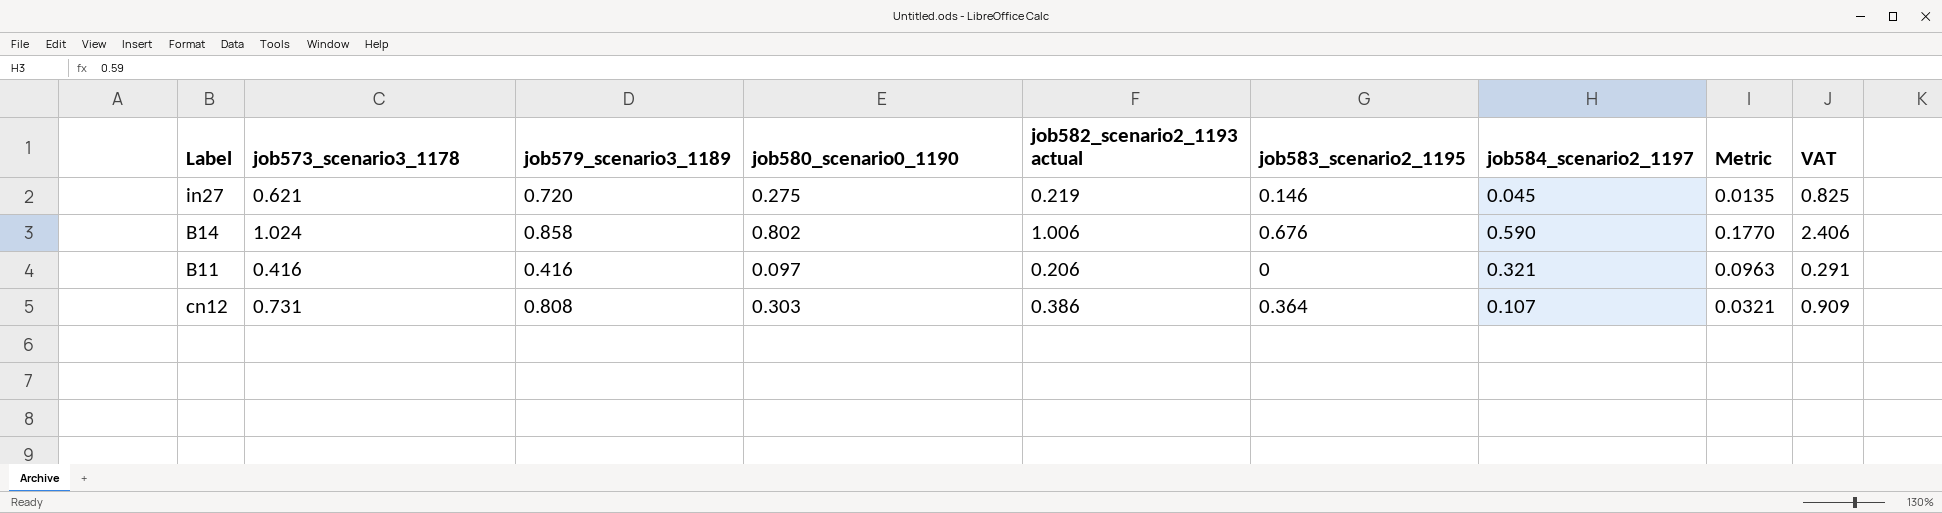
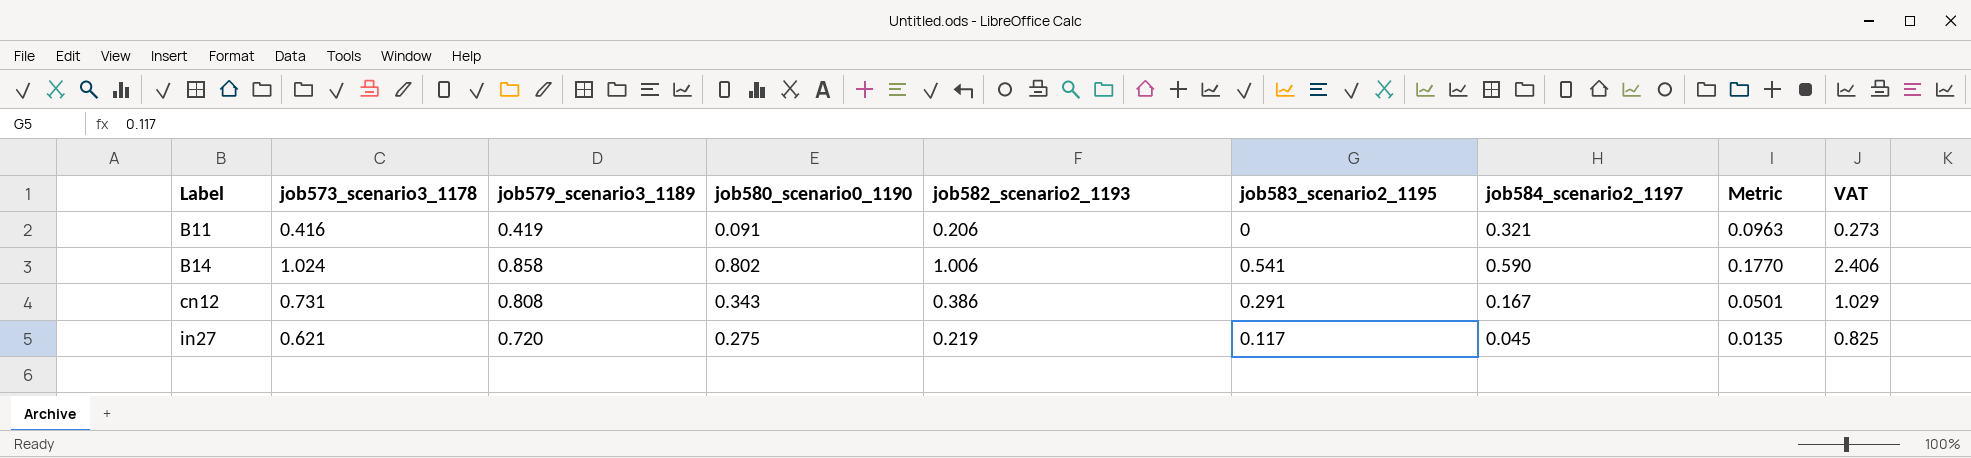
row order: none -> Label ascending
column name: job582_scenario2_1193 actual -> job582_scenario2_1193
B11 | job579_scenario3_1189: 0.416 -> 0.419
B11 | job580_scenario0_1190: 0.097 -> 0.091
B11 | VAT: 0.291 -> 0.273
B14 | job583_scenario2_1195: 0.676 -> 0.541
cn12 | job580_scenario0_1190: 0.303 -> 0.343
cn12 | job583_scenario2_1195: 0.364 -> 0.291
cn12 | job584_scenario2_1197: 0.107 -> 0.167
cn12 | Metric: 0.0321 -> 0.0501
cn12 | VAT: 0.909 -> 1.029
in27 | job583_scenario2_1195: 0.146 -> 0.117

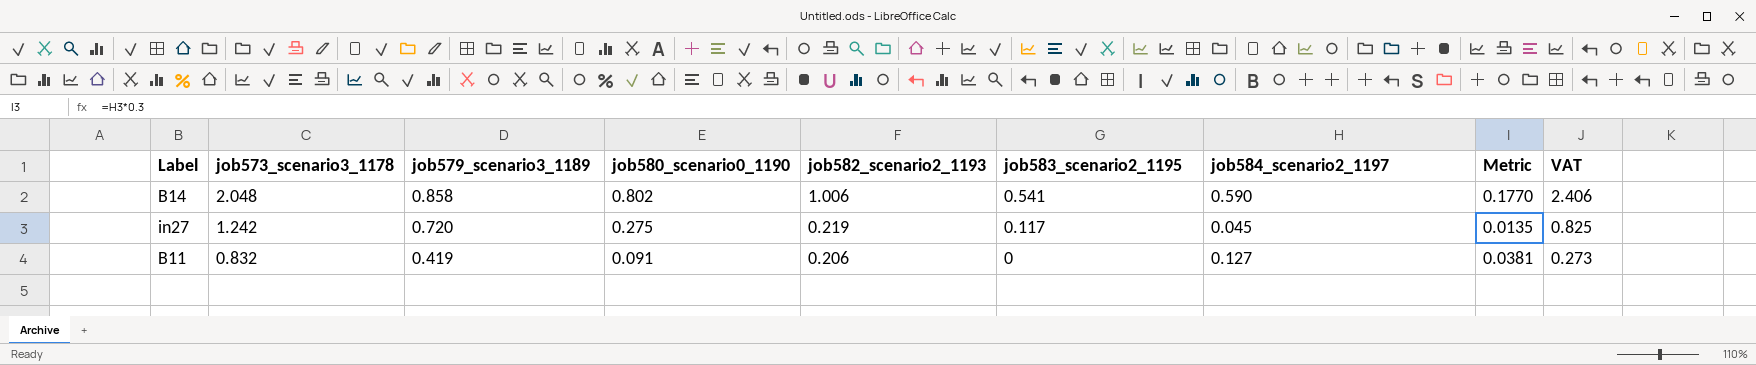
row order: Label ascending -> job573_scenario3_1178 descending
row cn12: 0.731 | 0.808 | 0.343 | 0.386 | 0.291 | 0.167 | 0.0501 | 1.029 -> none
B14 | job573_scenario3_1178: 1.024 -> 2.048
in27 | job573_scenario3_1178: 0.621 -> 1.242
B11 | job573_scenario3_1178: 0.416 -> 0.832
B11 | job584_scenario2_1197: 0.321 -> 0.127
B11 | Metric: 0.0963 -> 0.0381

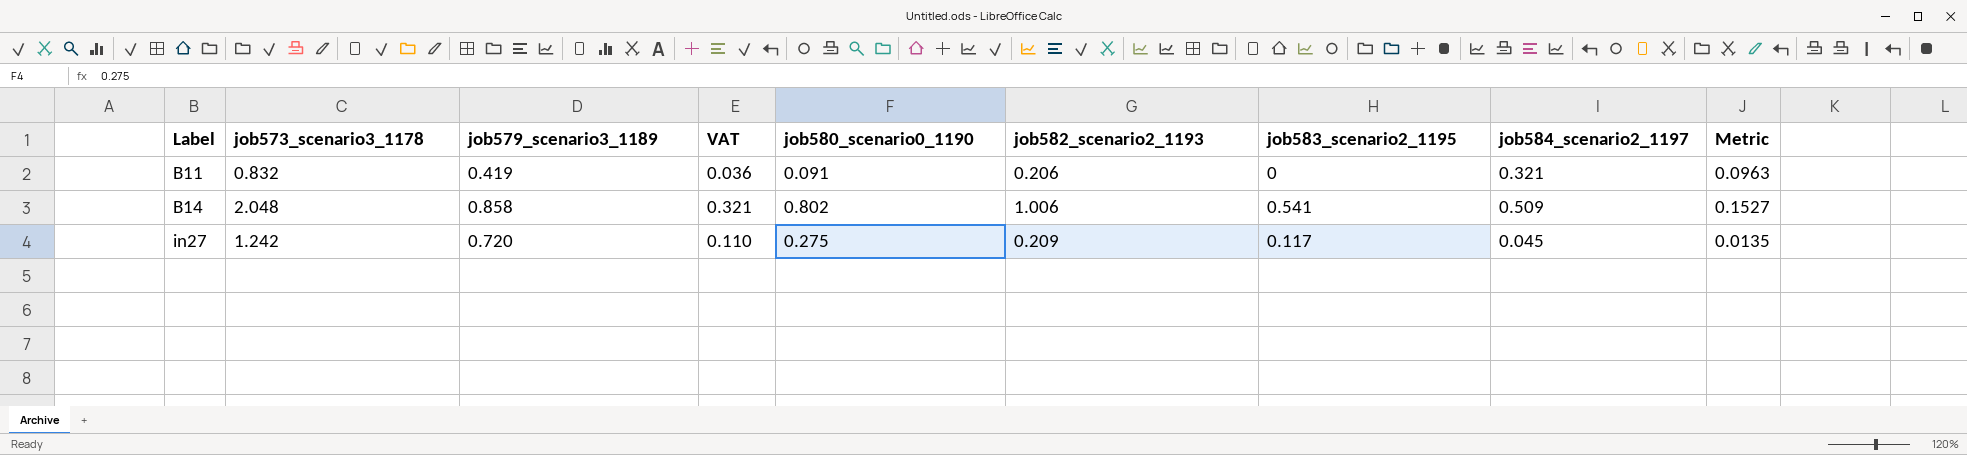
row order: job573_scenario3_1178 descending -> Label ascending
column VAT | formula: [job580_scenario0_1190] * 3 -> [job580_scenario0_1190] * 0.4
column VAT | position: 9 -> 4
B11 | job584_scenario2_1197: 0.127 -> 0.321
B11 | Metric: 0.0381 -> 0.0963
B14 | job584_scenario2_1197: 0.590 -> 0.509
B14 | Metric: 0.1770 -> 0.1527
in27 | job582_scenario2_1193: 0.219 -> 0.209

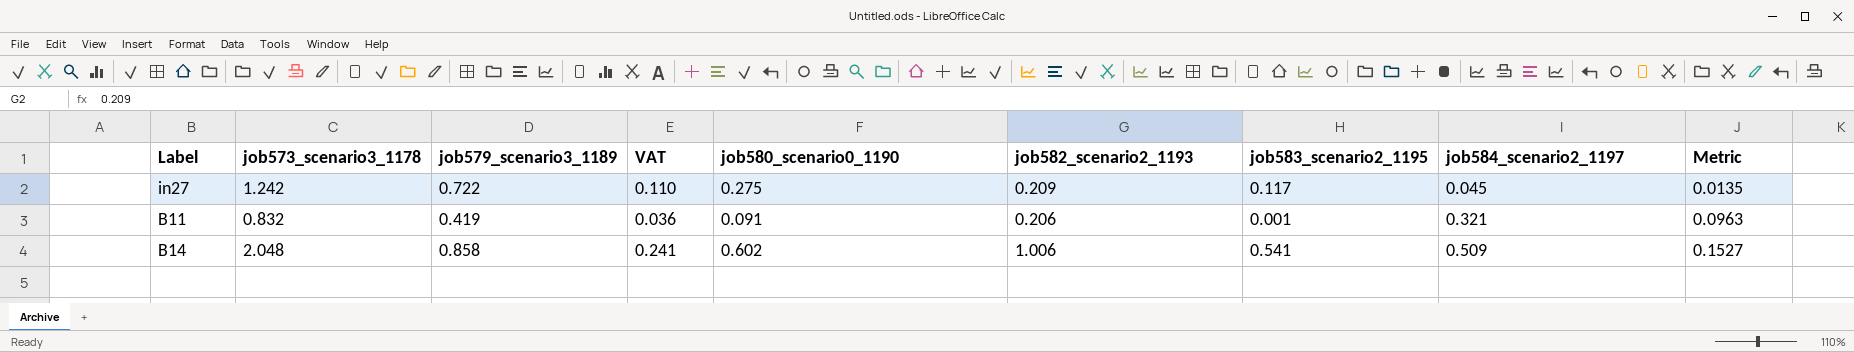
row order: Label ascending -> job584_scenario2_1197 ascending
in27 | job579_scenario3_1189: 0.720 -> 0.722
B11 | job583_scenario2_1195: 0 -> 0.001
B14 | VAT: 0.321 -> 0.241
B14 | job580_scenario0_1190: 0.802 -> 0.602

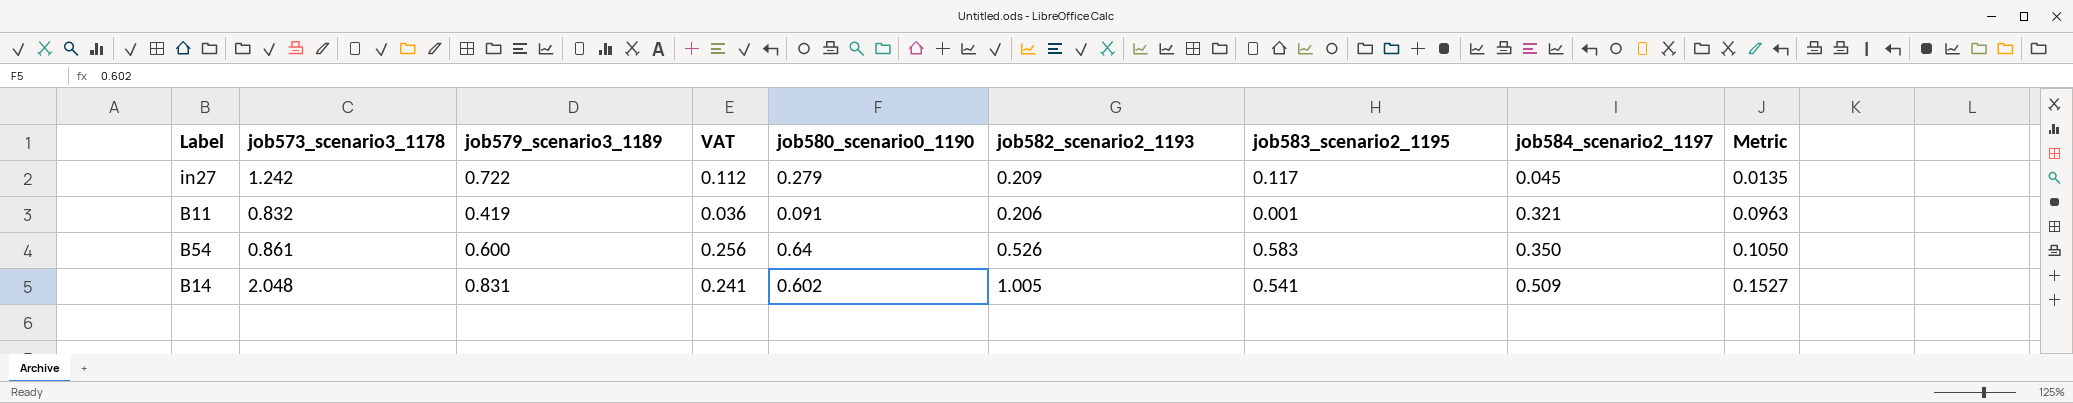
in27 | VAT: 0.110 -> 0.112
in27 | job580_scenario0_1190: 0.275 -> 0.279
row B54: none -> 0.861 | 0.600 | 0.256 | 0.64 | 0.526 | 0.583 | 0.350 | 0.1050
B14 | job579_scenario3_1189: 0.858 -> 0.831
B14 | job582_scenario2_1193: 1.006 -> 1.005

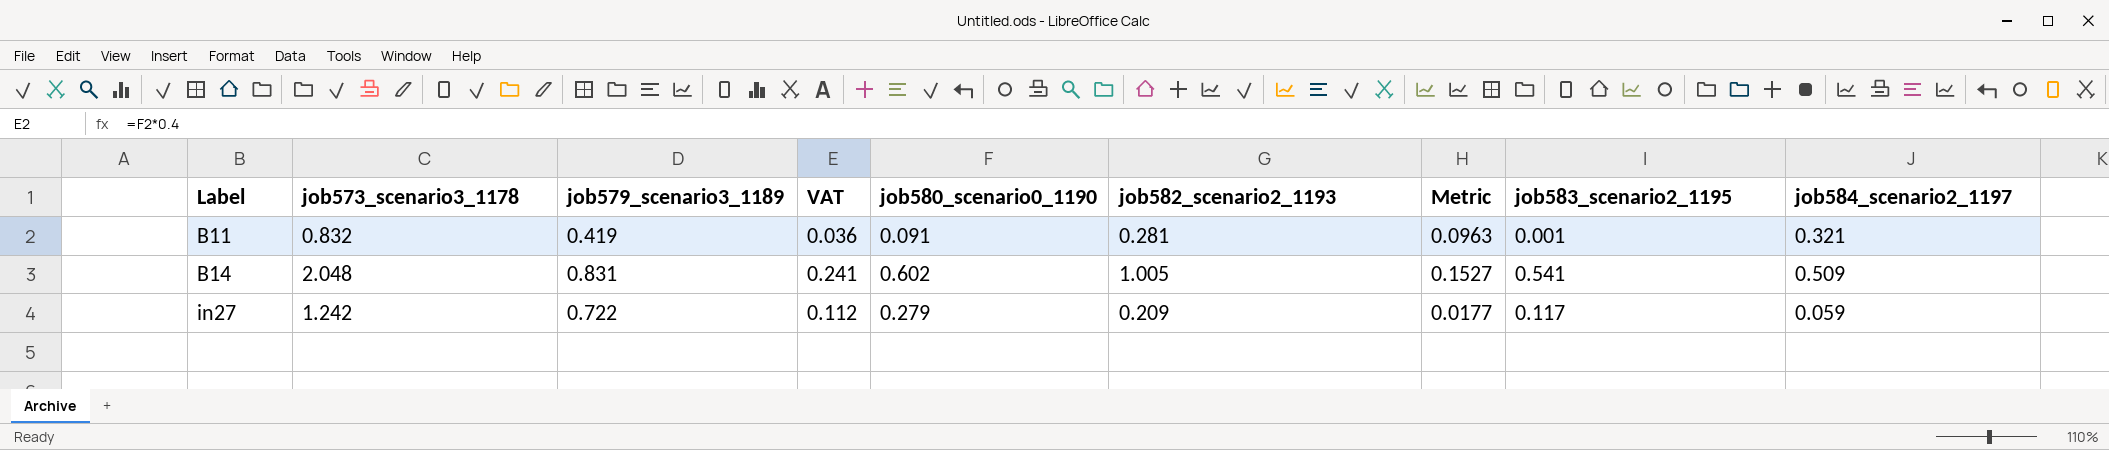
row order: job584_scenario2_1197 ascending -> Label ascending
column Metric | position: 9 -> 7
row B54: 0.861 | 0.600 | 0.256 | 0.64 | 0.526 | 0.583 | 0.350 | 0.1050 -> none
B11 | job582_scenario2_1193: 0.206 -> 0.281
in27 | Metric: 0.0135 -> 0.0177
in27 | job584_scenario2_1197: 0.045 -> 0.059

